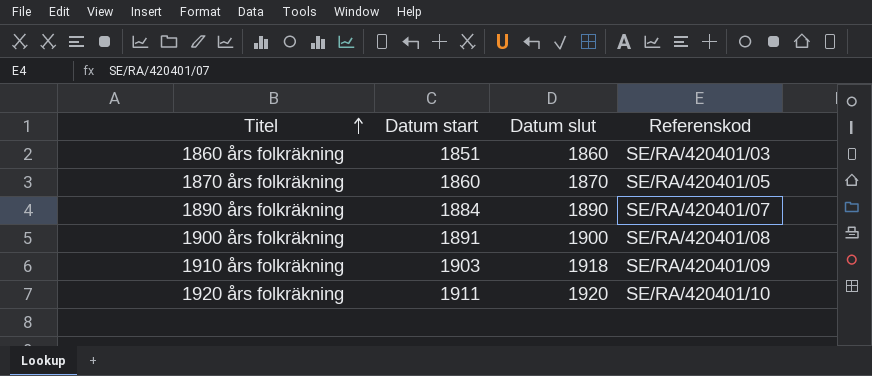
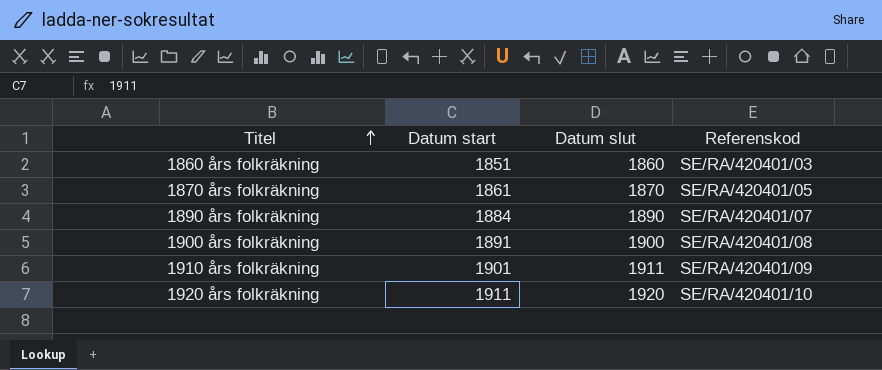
1870 års folkräkning | Datum start: 1860 -> 1861
1910 års folkräkning | Datum start: 1903 -> 1901
1910 års folkräkning | Datum slut: 1918 -> 1911

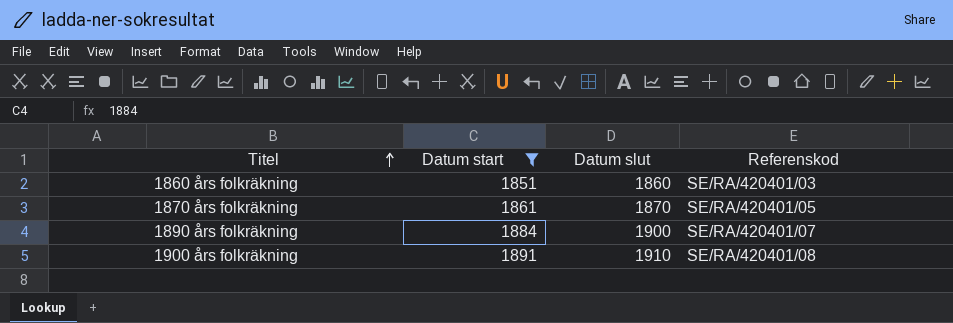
filter: none -> Datum start <= 1891
1890 års folkräkning | Datum slut: 1890 -> 1900
1900 års folkräkning | Datum slut: 1900 -> 1910

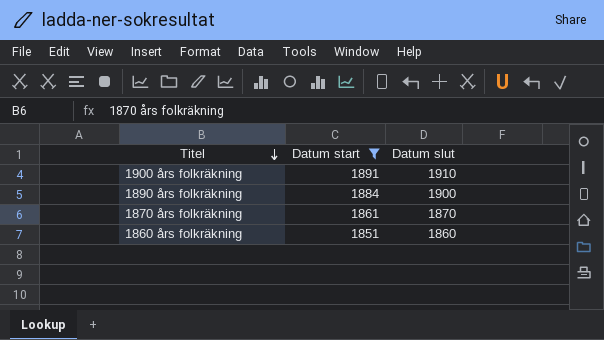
row order: Titel ascending -> Titel descending
column Referenskod | position: 4 -> none

